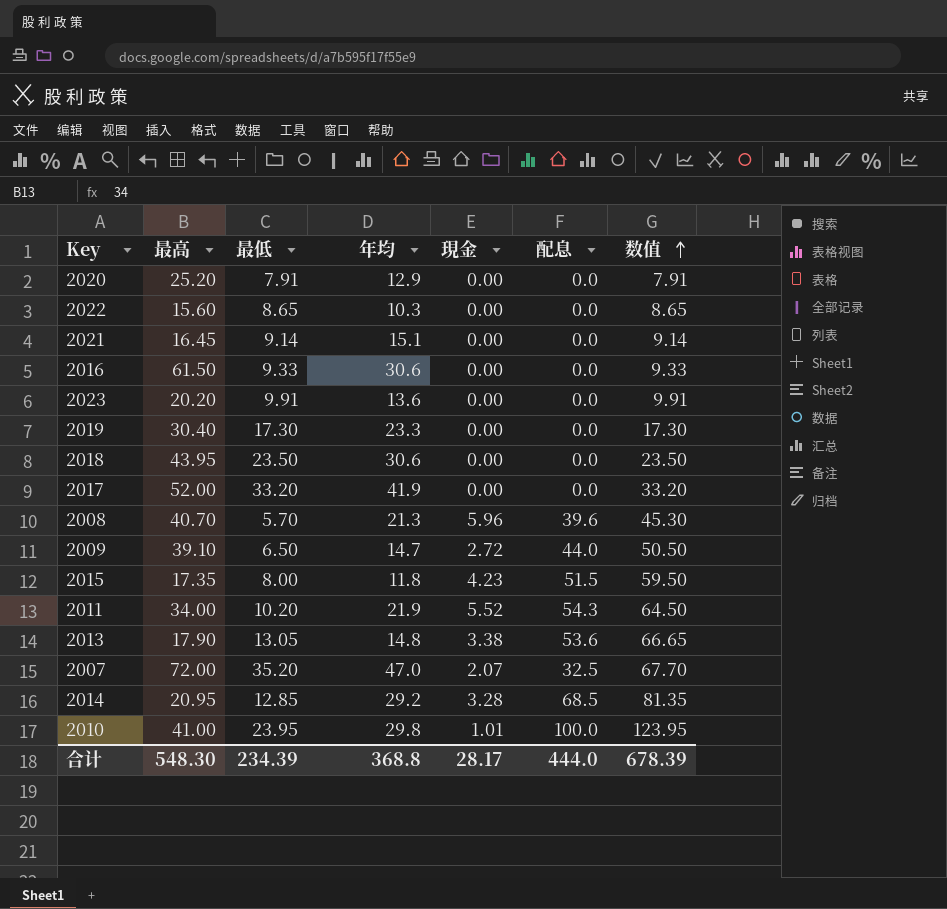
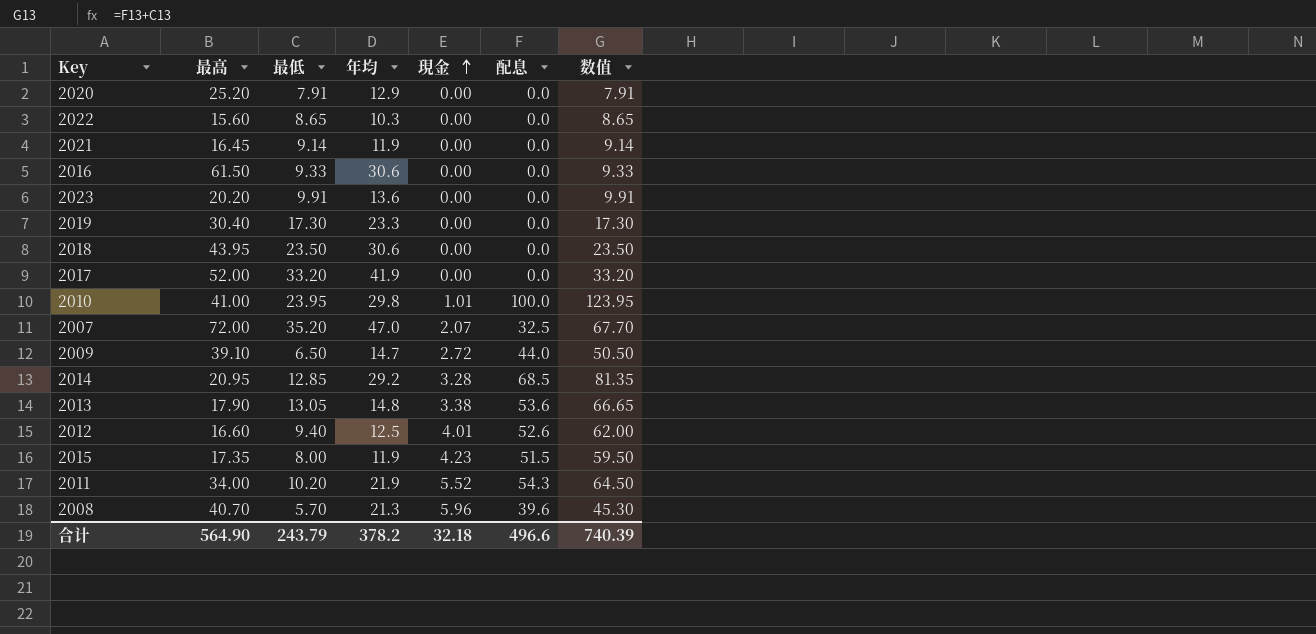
row order: 数值 ascending -> 現金 ascending
2021 | 年均: 15.1 -> 11.9
row 2012: none -> 16.60 | 9.40 | 12.5 | 4.01 | 52.6 | 62.00
2015 | 年均: 11.8 -> 11.9
合计 | 最高: 548.30 -> 564.90
合计 | 最低: 234.39 -> 243.79
合计 | 年均: 368.8 -> 378.2
合计 | 現金: 28.17 -> 32.18
合计 | 配息: 444.0 -> 496.6
合计 | 数值: 678.39 -> 740.39

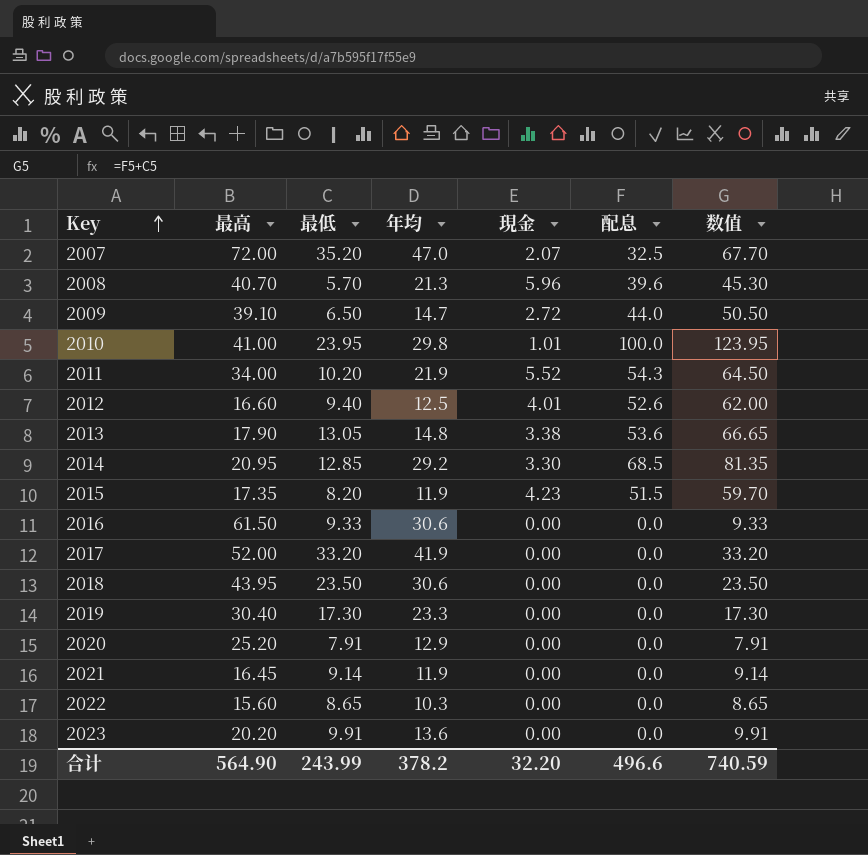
row order: 現金 ascending -> Key ascending
2014 | 現金: 3.28 -> 3.30
2015 | 最低: 8.00 -> 8.20
2015 | 数值: 59.50 -> 59.70
合计 | 最低: 243.79 -> 243.99
合计 | 現金: 32.18 -> 32.20
合计 | 数值: 740.39 -> 740.59

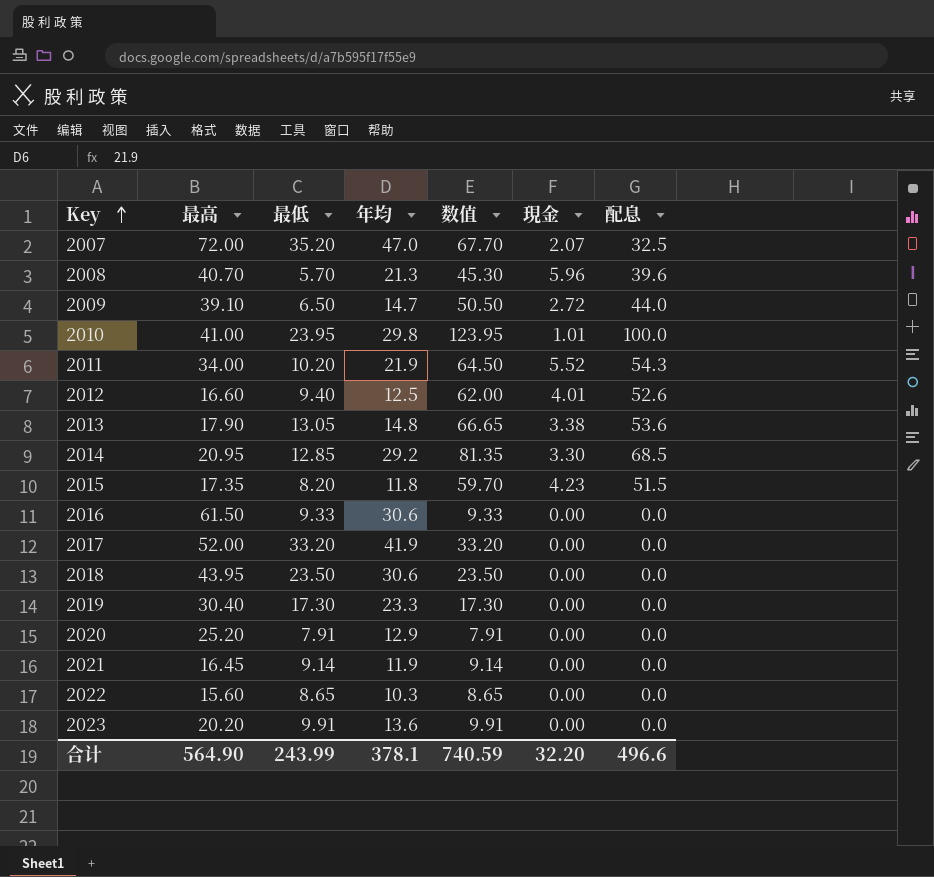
column 数值 | position: 7 -> 5
2015 | 年均: 11.9 -> 11.8
合计 | 年均: 378.2 -> 378.1

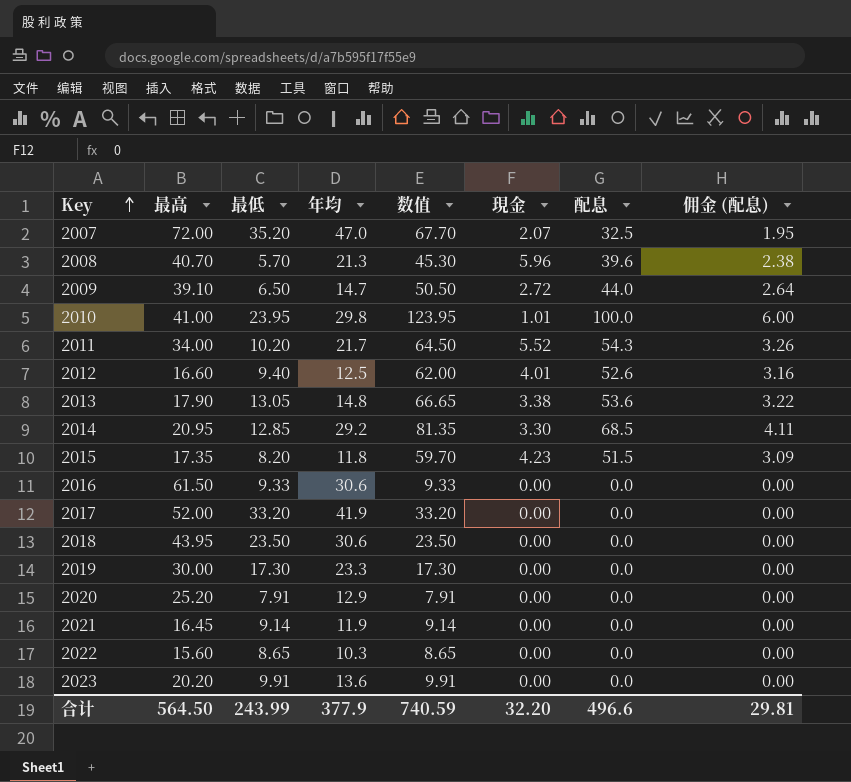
column 佣金 (配息) | formula: none -> [配息] * 0.06
2011 | 年均: 21.9 -> 21.7
2019 | 最高: 30.40 -> 30.00
合计 | 最高: 564.90 -> 564.50
合计 | 年均: 378.1 -> 377.9

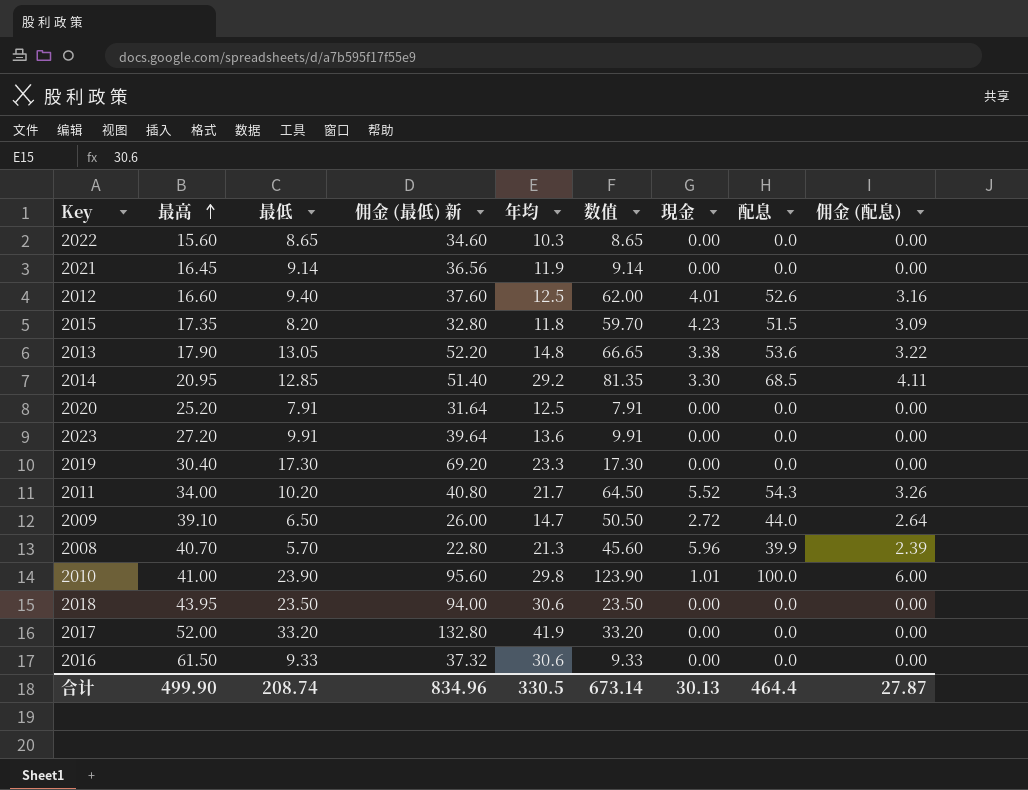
row order: Key ascending -> 最高 ascending
column 佣金 (最低) 新 | formula: none -> [最低] * 4
row 2007: 72.00 | 35.20 | 47.0 | 67.70 | 2.07 | 32.5 | 1.95 -> none
2020 | 年均: 12.9 -> 12.5
2023 | 最高: 20.20 -> 27.20
2019 | 最高: 30.00 -> 30.40
2008 | 数值: 45.30 -> 45.60
2008 | 配息: 39.6 -> 39.9
2008 | 佣金 (配息): 2.38 -> 2.39
2010 | 最低: 23.95 -> 23.90
2010 | 数值: 123.95 -> 123.90
合计 | 最高: 564.50 -> 499.90
合计 | 最低: 243.99 -> 208.74
合计 | 年均: 377.9 -> 330.5
合计 | 数值: 740.59 -> 673.14
合计 | 現金: 32.20 -> 30.13
合计 | 配息: 496.6 -> 464.4
合计 | 佣金 (配息): 29.81 -> 27.87

